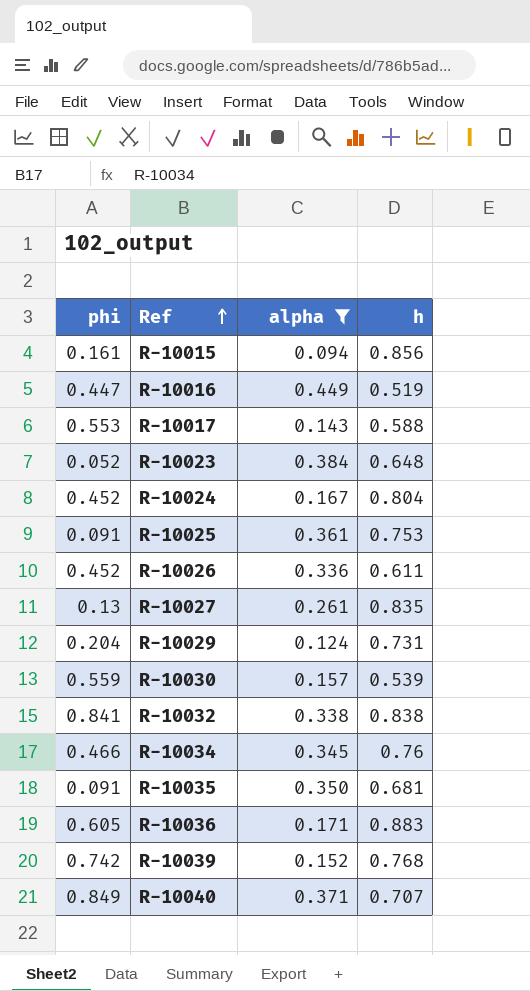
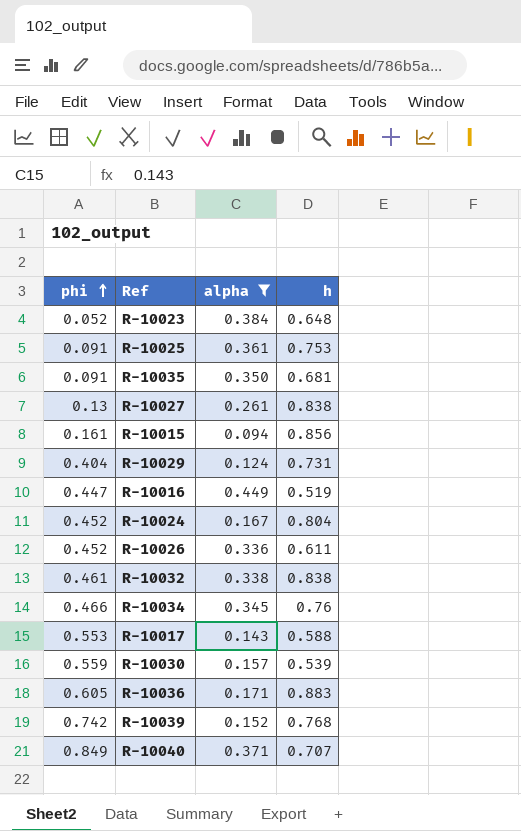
row order: Ref ascending -> phi ascending
R-10027 | h: 0.835 -> 0.838
R-10029 | phi: 0.204 -> 0.404
R-10032 | phi: 0.841 -> 0.461

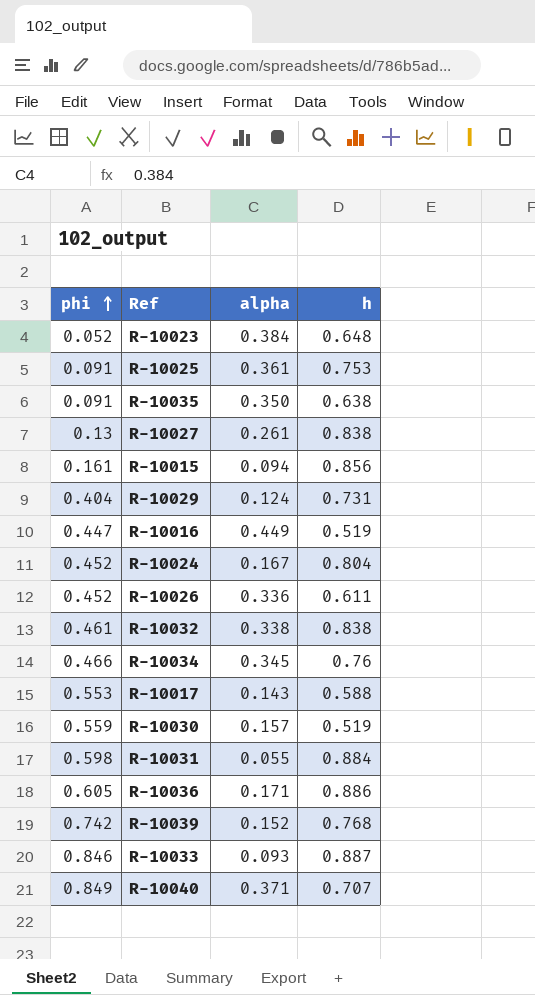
filter: alpha >= 0.094 -> none
R-10035 | h: 0.681 -> 0.638
R-10030 | h: 0.539 -> 0.519
R-10036 | h: 0.883 -> 0.886

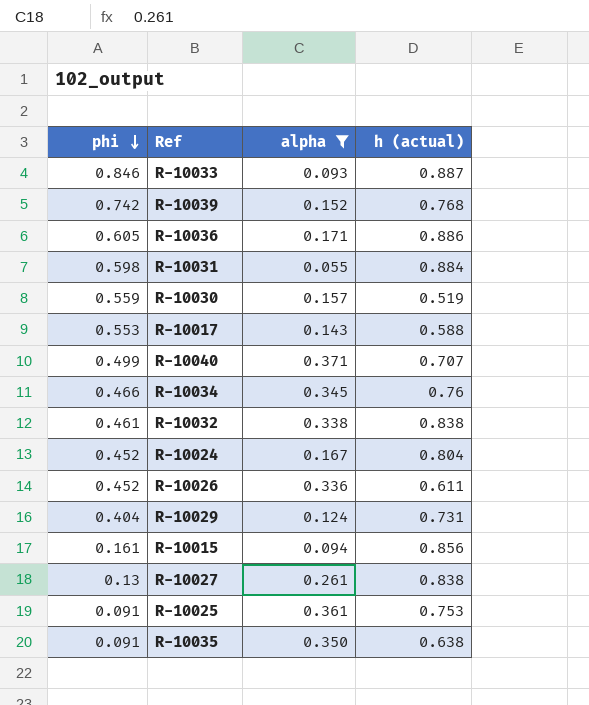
filter: none -> alpha <= 0.371
row order: phi ascending -> phi descending
column name: h -> h (actual)
R-10040 | phi: 0.849 -> 0.499

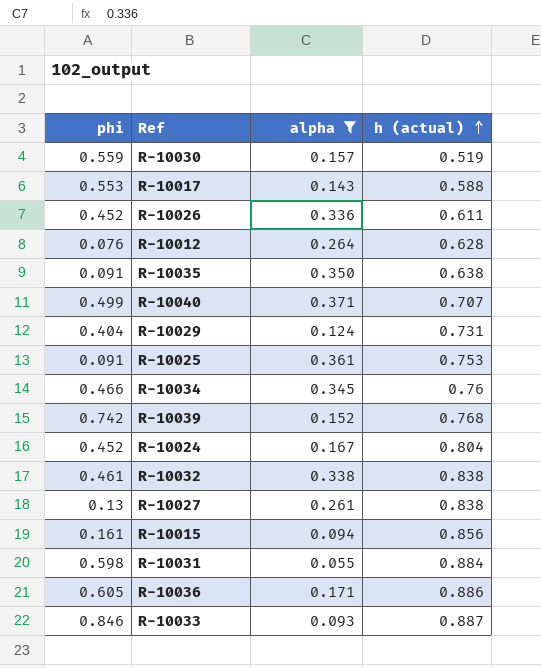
row order: phi descending -> h (actual) ascending
row R-10012: none -> 0.076 | 0.264 | 0.628

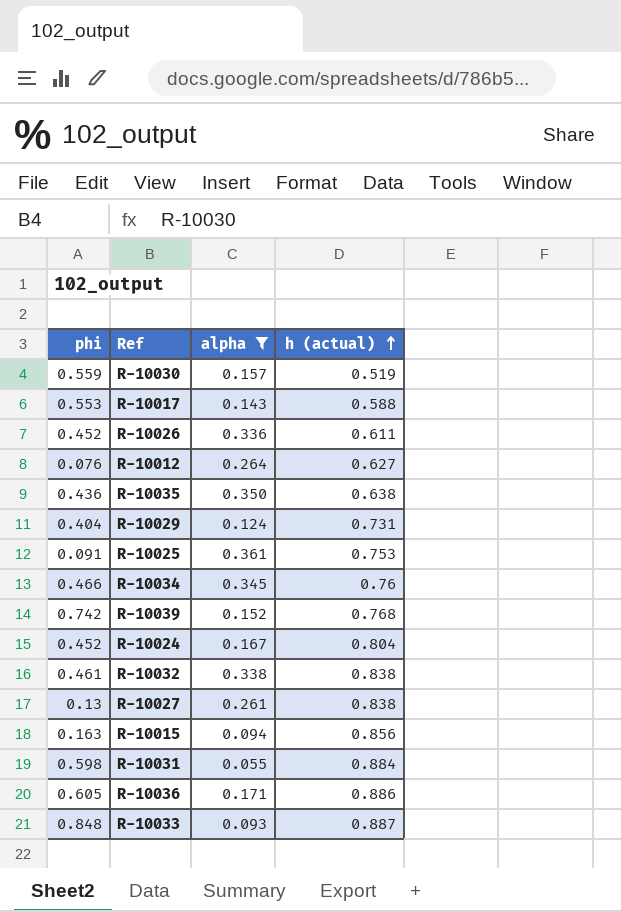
row R-10040: 0.499 | 0.371 | 0.707 -> none
R-10012 | h (actual): 0.628 -> 0.627
R-10035 | phi: 0.091 -> 0.436
R-10015 | phi: 0.161 -> 0.163
R-10033 | phi: 0.846 -> 0.848

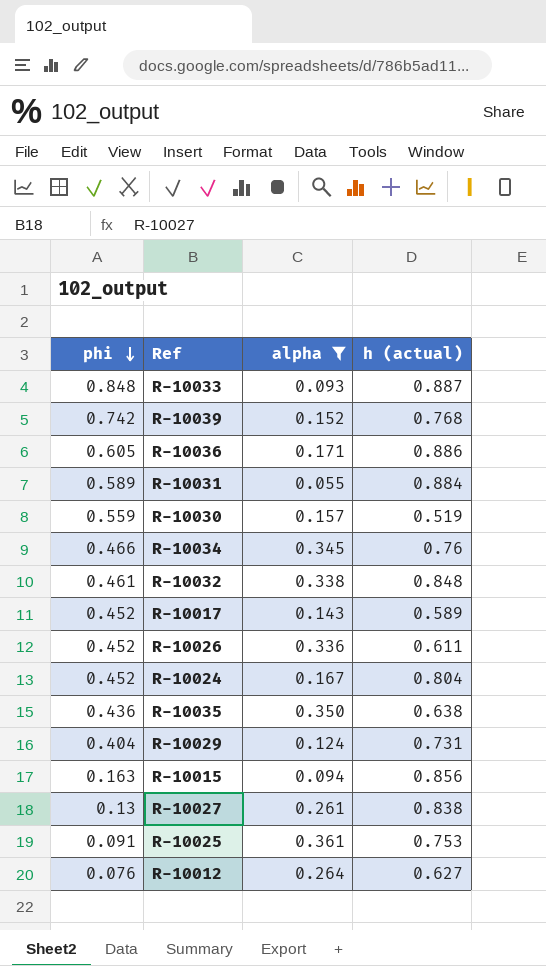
row order: h (actual) ascending -> phi descending
R-10031 | phi: 0.598 -> 0.589
R-10032 | h (actual): 0.838 -> 0.848
R-10017 | phi: 0.553 -> 0.452
R-10017 | h (actual): 0.588 -> 0.589

